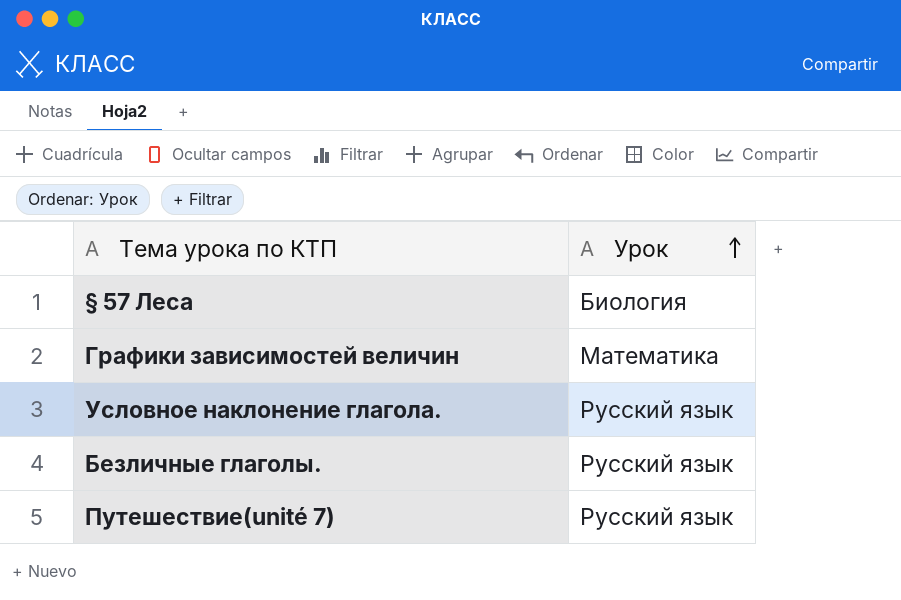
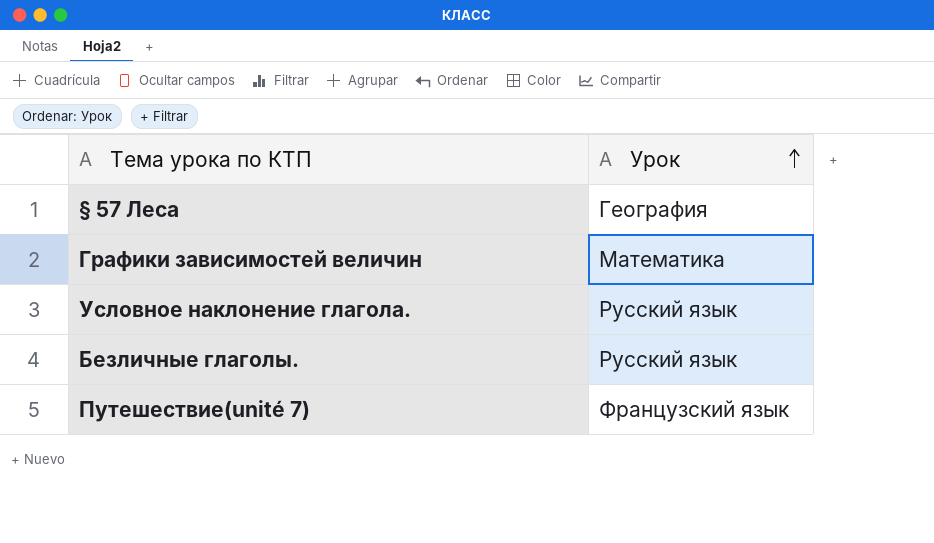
§ 57 Леса | Урок: Биология -> География
Путешествие(unité 7) | Урок: Русский язык -> Французский язык

